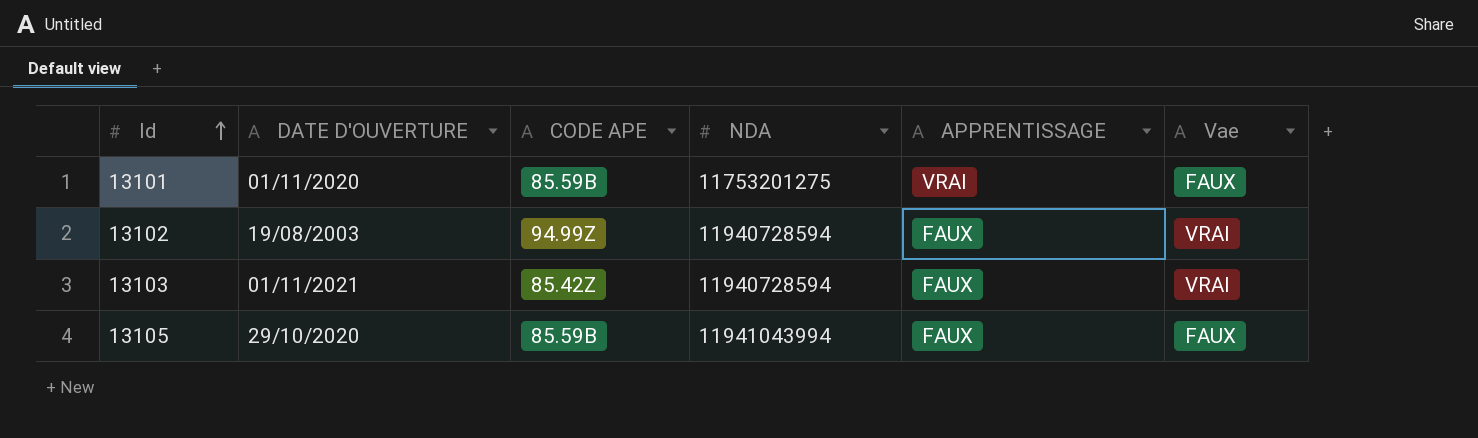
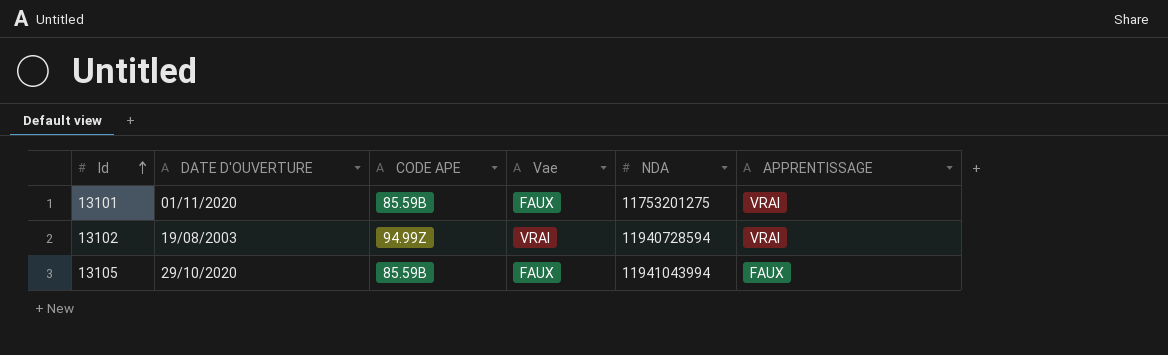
column Vae | position: 6 -> 4
row 13103: 01/11/2021 | 85.42Z | 11940728594 | FAUX | VRAI -> none
13102 | APPRENTISSAGE: FAUX -> VRAI

